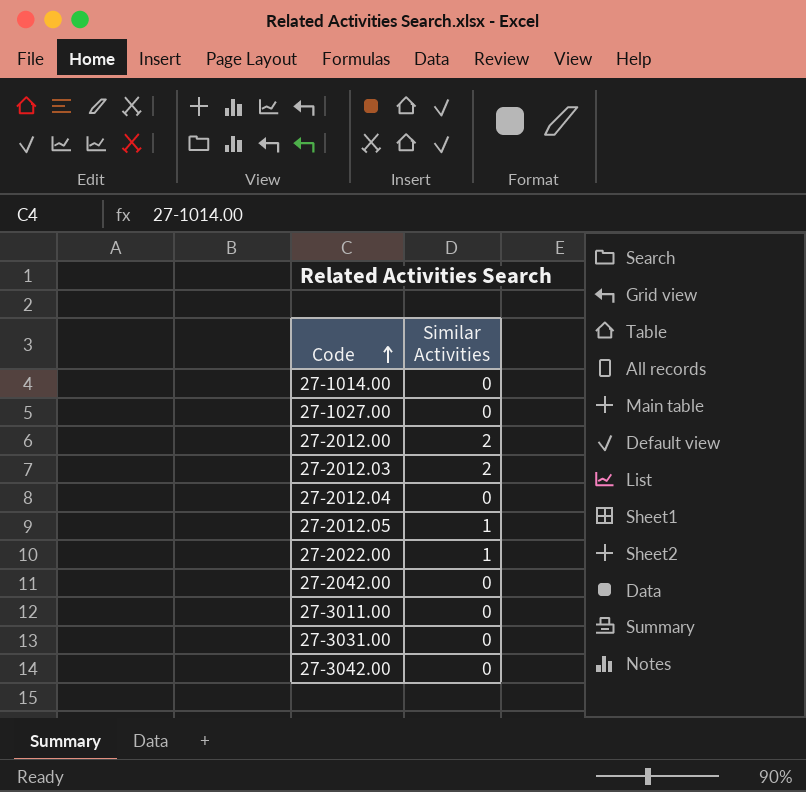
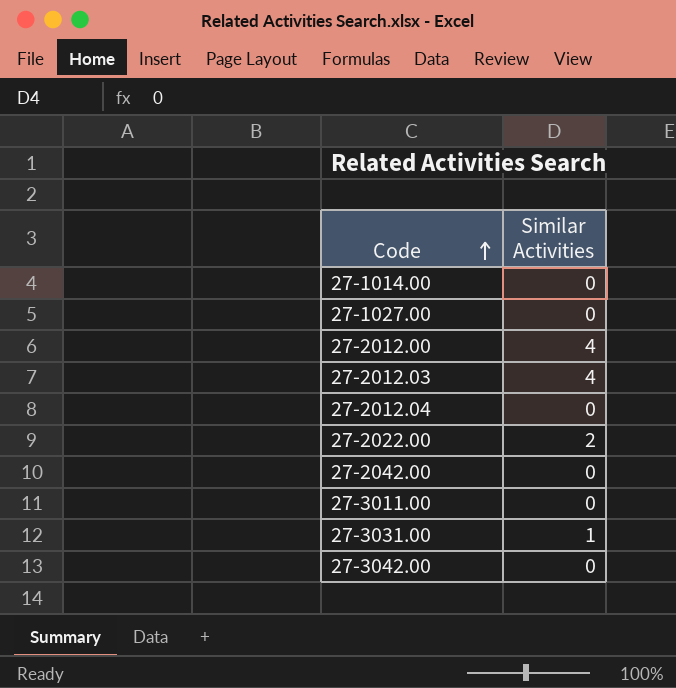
row 27-2012.05: 1 -> none
27-2012.00 | Similar Activities: 2 -> 4
27-2012.03 | Similar Activities: 2 -> 4
27-2022.00 | Similar Activities: 1 -> 2
27-3031.00 | Similar Activities: 0 -> 1

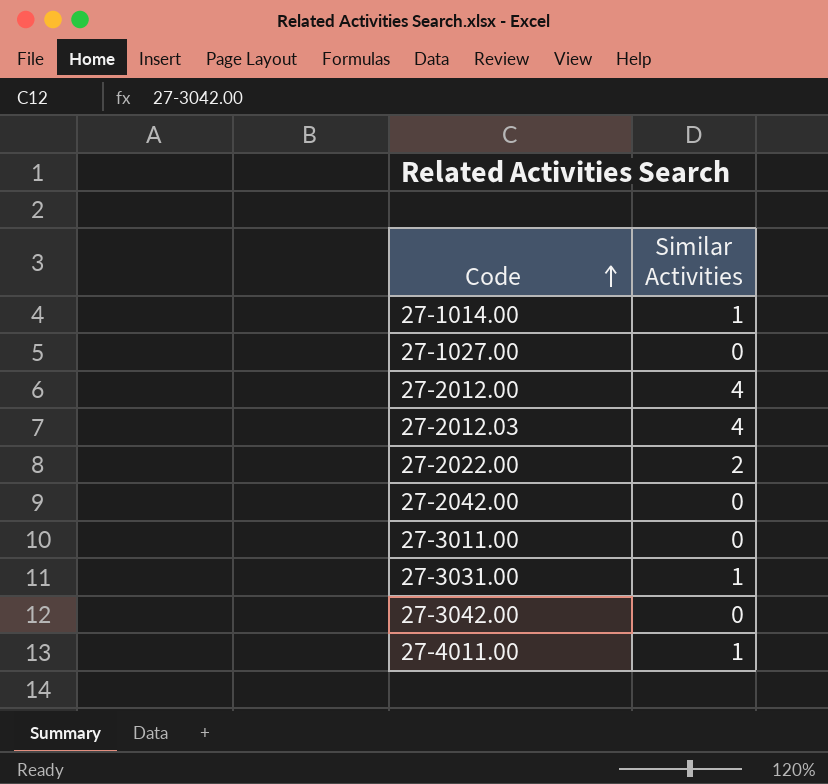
row 27-2012.04: 0 -> none
27-1014.00 | Similar Activities: 0 -> 1
row 27-4011.00: none -> 1

